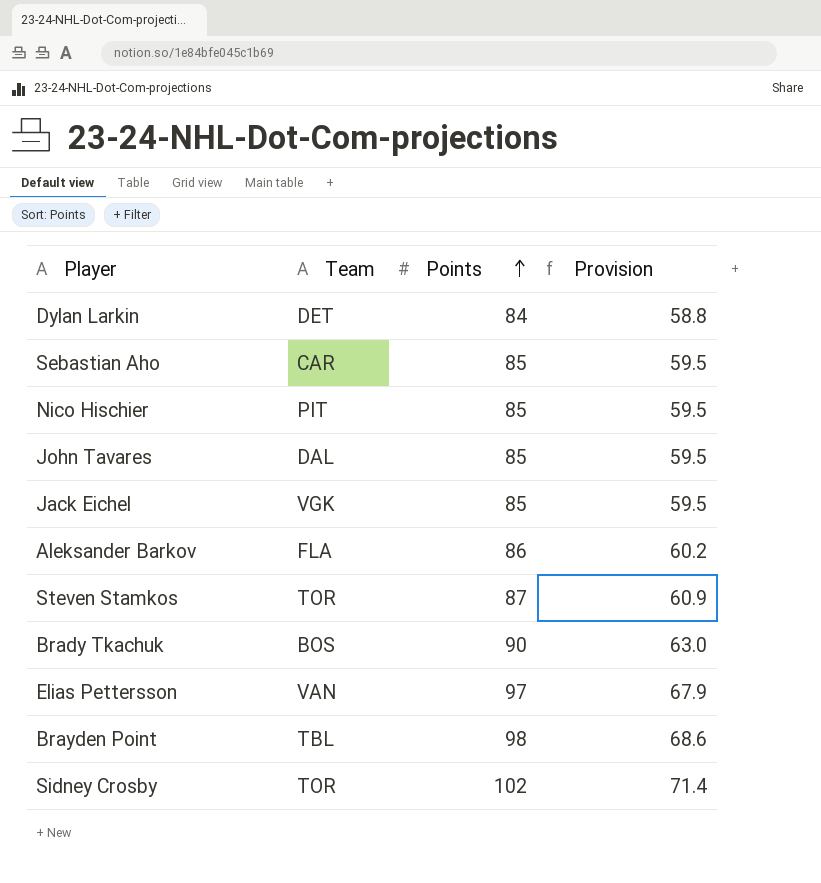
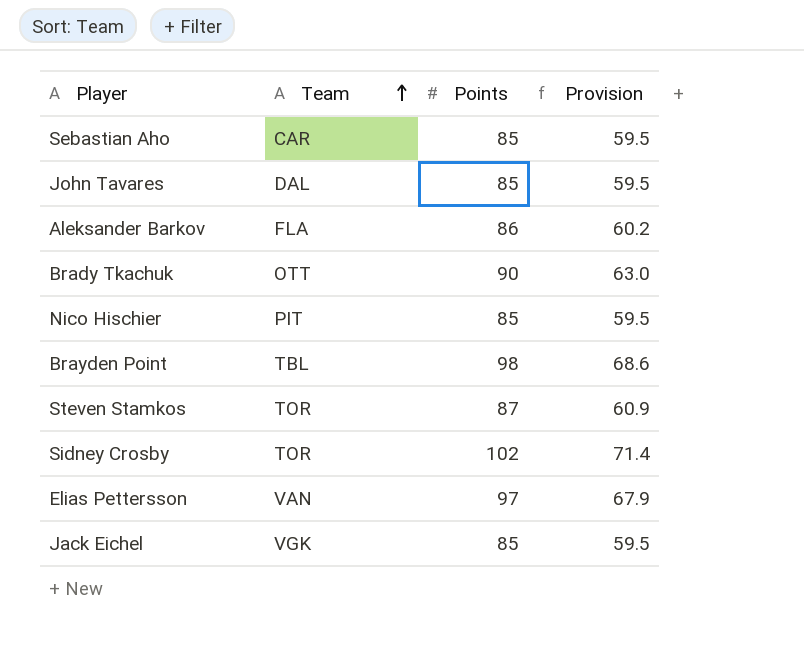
row order: Points ascending -> Team ascending
row Dylan Larkin: DET | 84 | 58.8 -> none
Brady Tkachuk | Team: BOS -> OTT

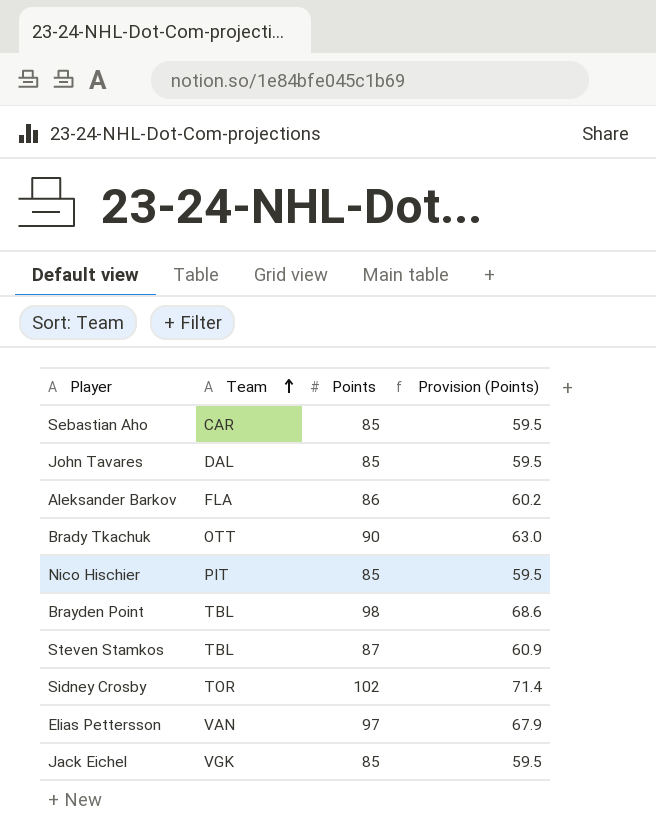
column name: Provision -> Provision (Points)
Steven Stamkos | Team: TOR -> TBL

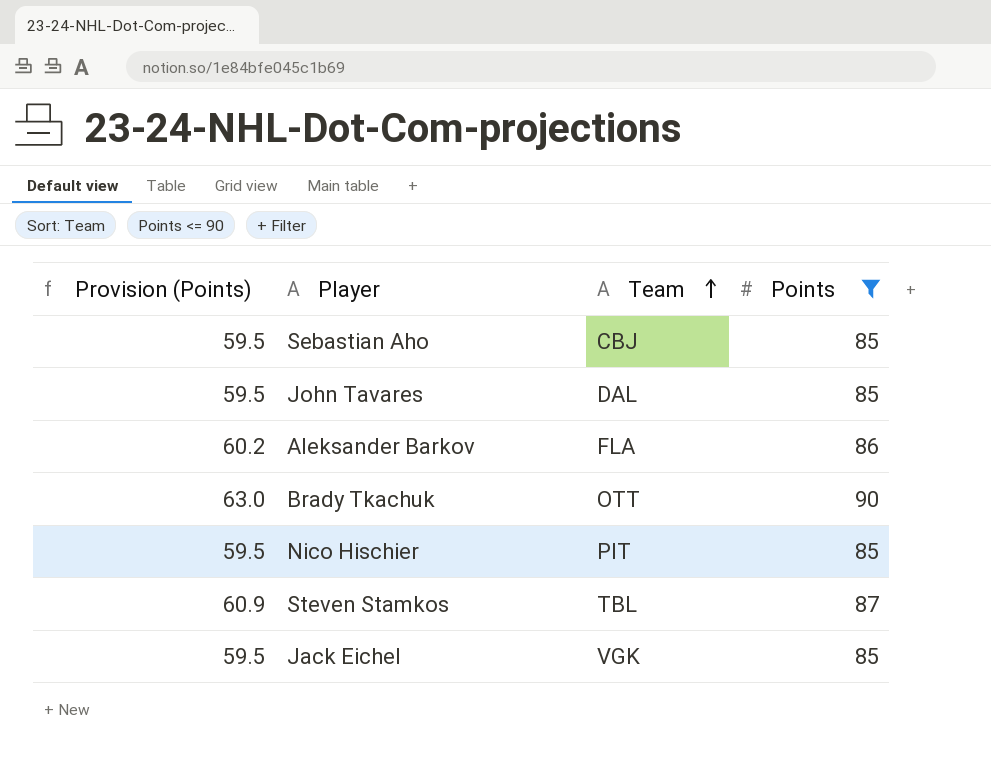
filter: none -> Points <= 90
column Provision (Points) | position: 4 -> 1
Sebastian Aho | Team: CAR -> CBJ

